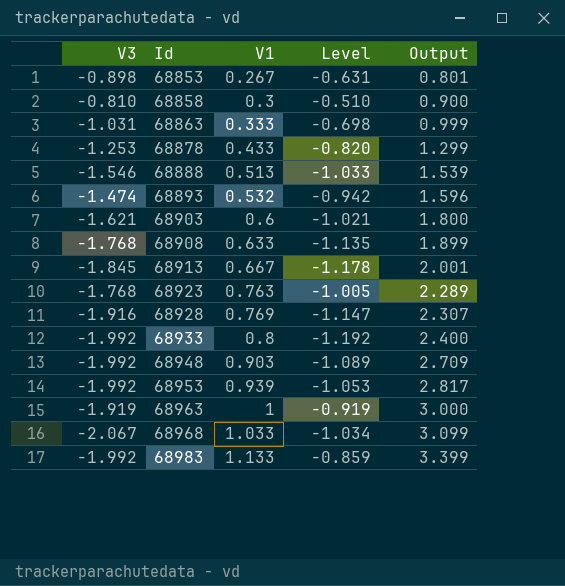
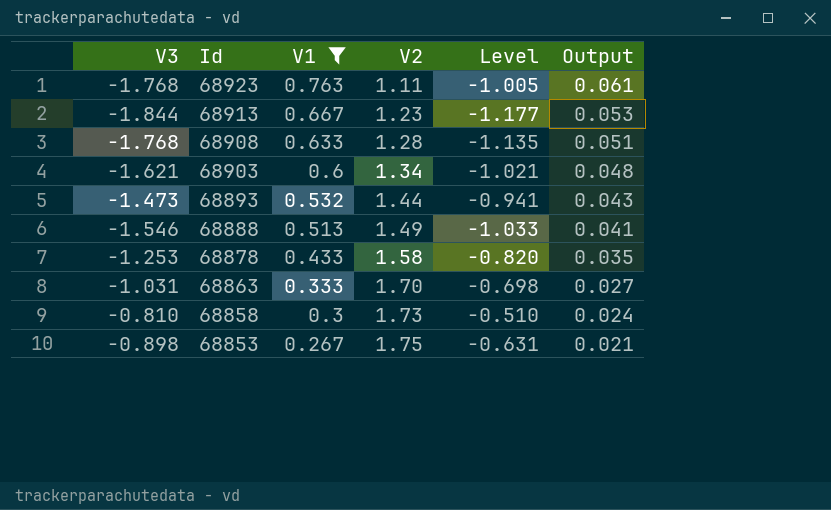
filter: none -> V1 <= 0.763
row order: Id ascending -> Id descending
column V2 | position: none -> 4
column Output | formula: [V1] * 3 -> [V1] * 0.08
68913 | V3: -1.845 -> -1.844
68913 | Level: -1.178 -> -1.177
68893 | V3: -1.474 -> -1.473
68893 | Level: -0.942 -> -0.941

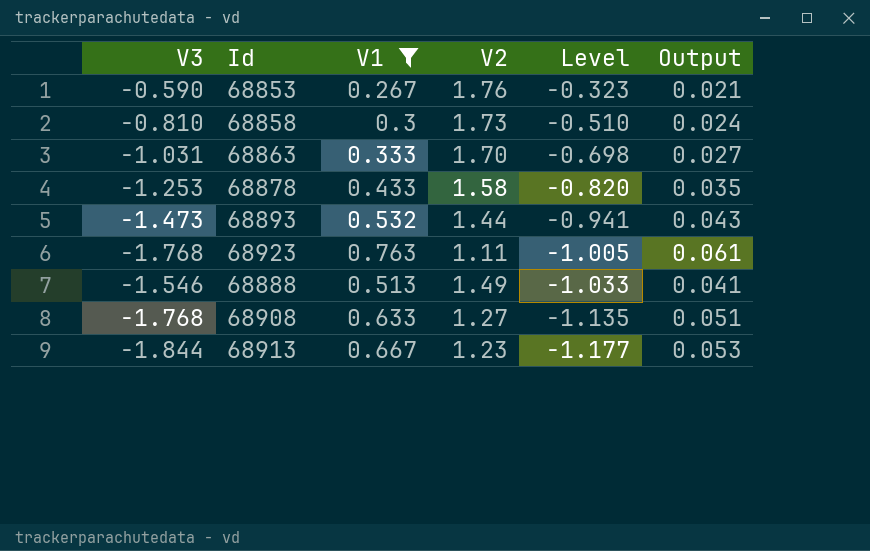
row order: Id descending -> Level descending
row 68903: -1.621 | 0.6 | 1.34 | -1.021 | 0.048 -> none
68853 | V3: -0.898 -> -0.590
68853 | V2: 1.75 -> 1.76
68853 | Level: -0.631 -> -0.323
68908 | V2: 1.28 -> 1.27

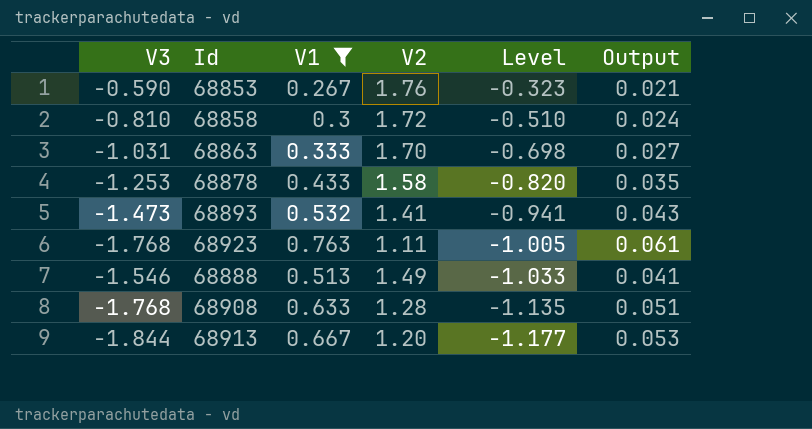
68858 | V2: 1.73 -> 1.72
68893 | V2: 1.44 -> 1.41
68908 | V2: 1.27 -> 1.28
68913 | V2: 1.23 -> 1.20

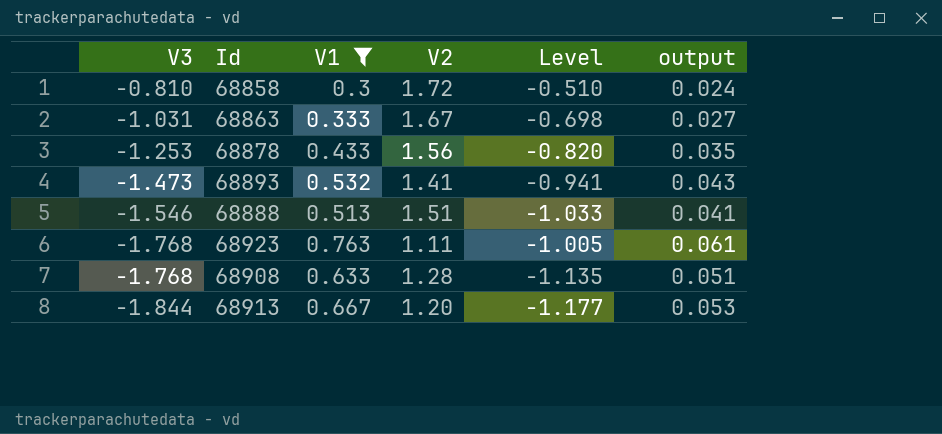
row order: Level descending -> V3 descending
column name: Output -> output
row 68853: -0.590 | 0.267 | 1.76 | -0.323 | 0.021 -> none
68863 | V2: 1.70 -> 1.67
68878 | V2: 1.58 -> 1.56
68888 | V2: 1.49 -> 1.51

